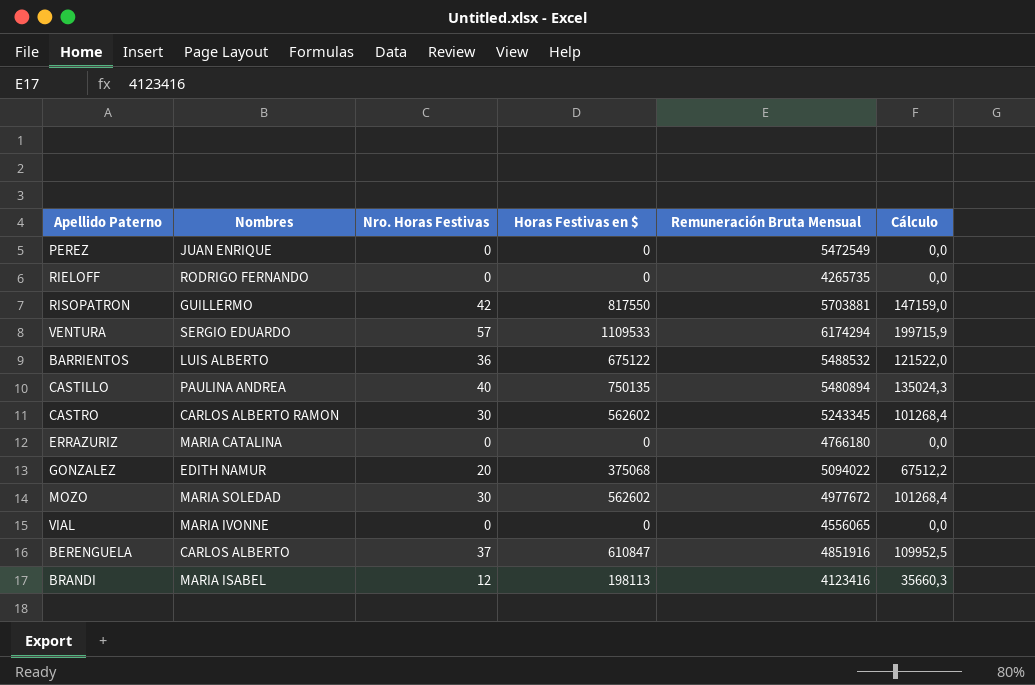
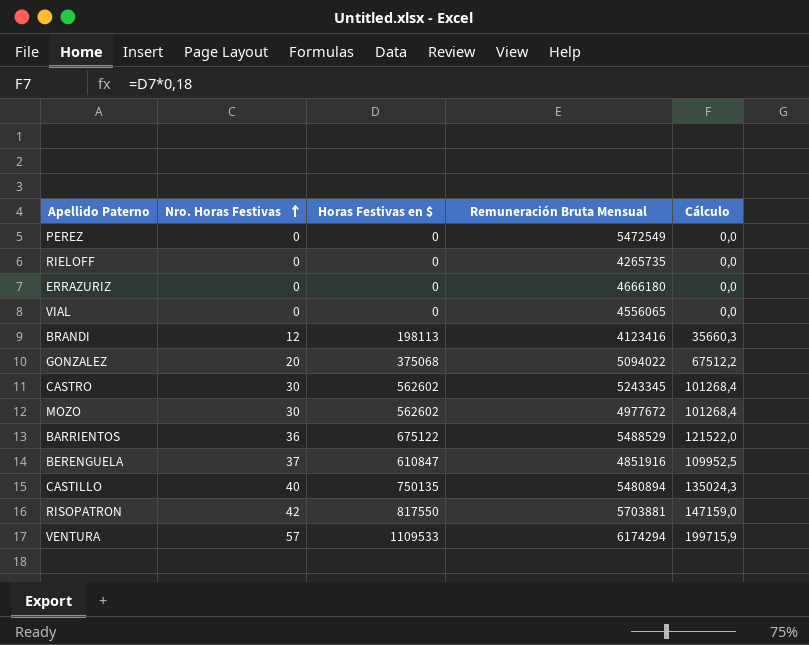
row order: none -> Nro. Horas Festivas ascending
column Nombres | position: 2 -> none
ERRAZURIZ | Remuneración Bruta Mensual: 4766180 -> 4666180
BARRIENTOS | Remuneración Bruta Mensual: 5488532 -> 5488529

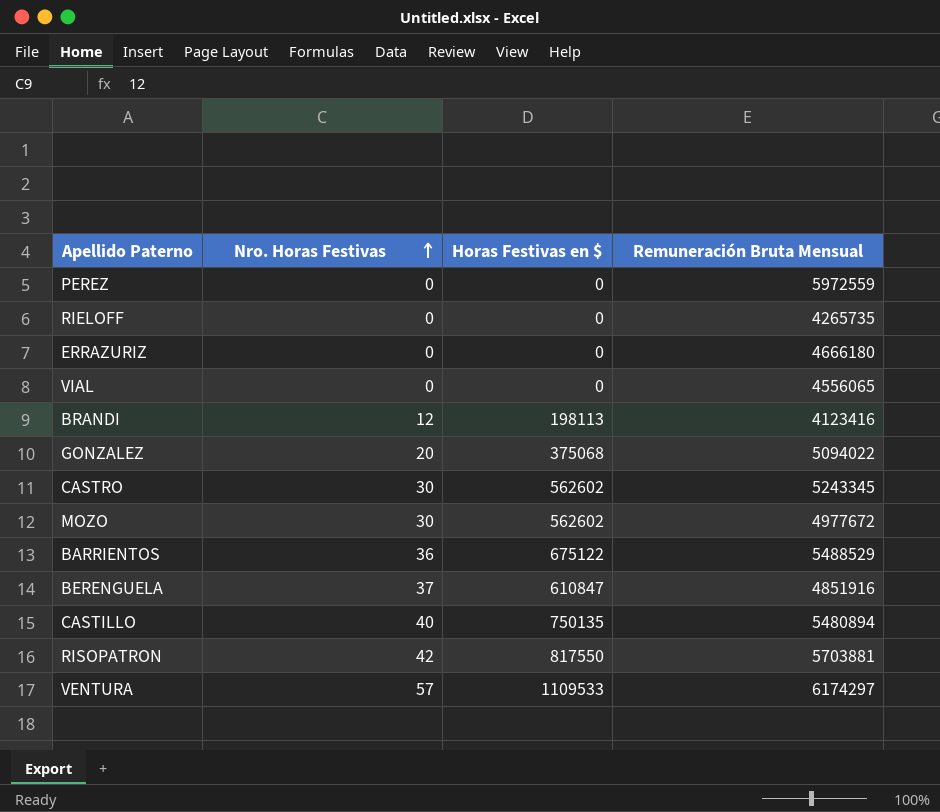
column Cálculo | formula: [Horas Festivas en $] * 0,18 -> none
PEREZ | Remuneración Bruta Mensual: 5472549 -> 5972559
VENTURA | Remuneración Bruta Mensual: 6174294 -> 6174297

